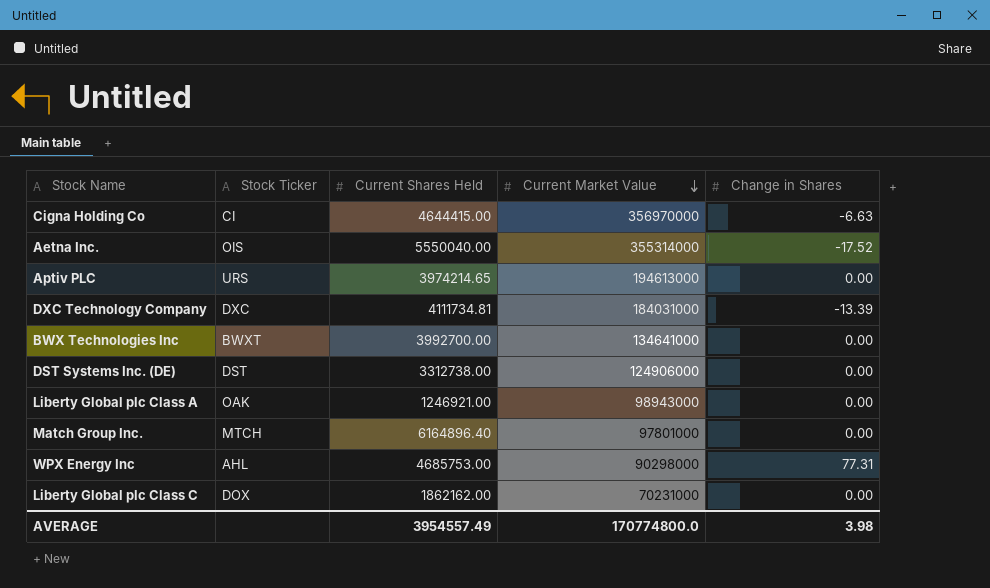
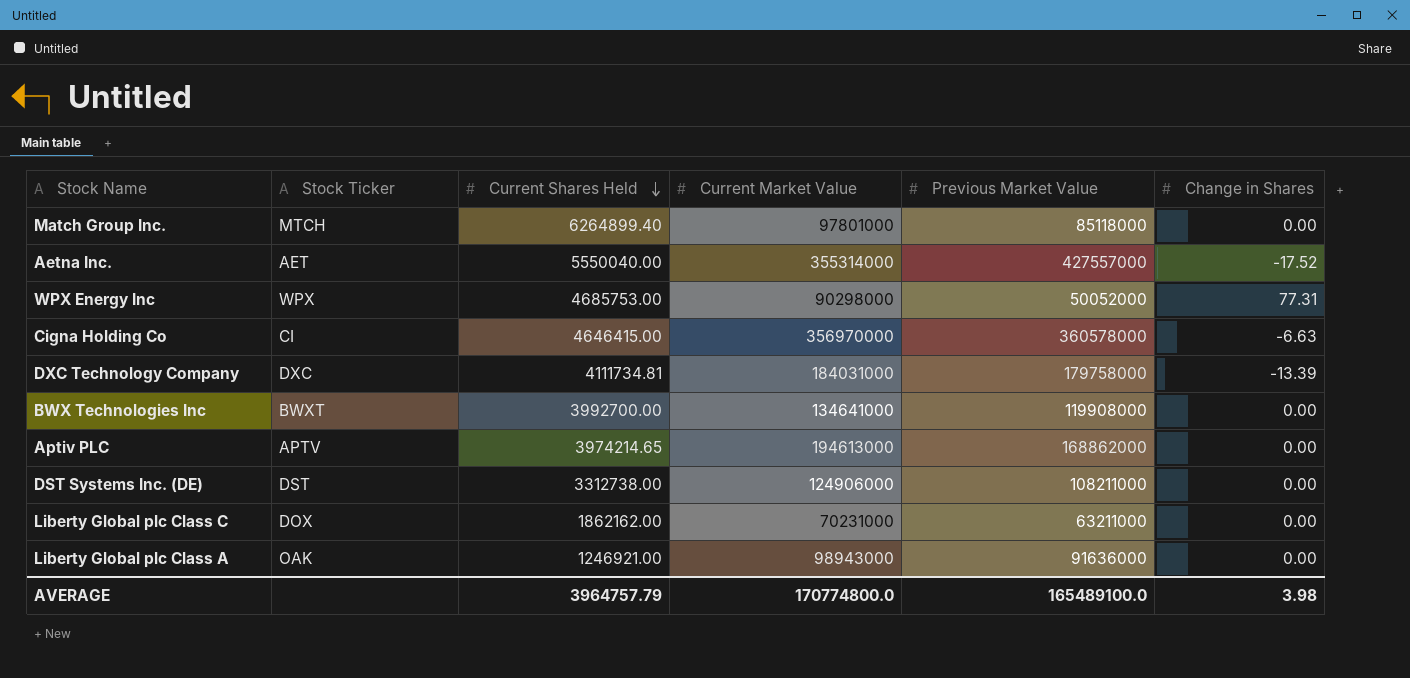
row order: Current Market Value descending -> Current Shares Held descending
column Previous Market Value | position: none -> 5
Match Group Inc. | Current Shares Held: 6164896.40 -> 6264899.40
Aetna Inc. | Stock Ticker: OIS -> AET
WPX Energy Inc | Stock Ticker: AHL -> WPX
Cigna Holding Co | Current Shares Held: 4644415.00 -> 4646415.00
Aptiv PLC | Stock Ticker: URS -> APTV
AVERAGE | Current Shares Held: 3954557.49 -> 3964757.79

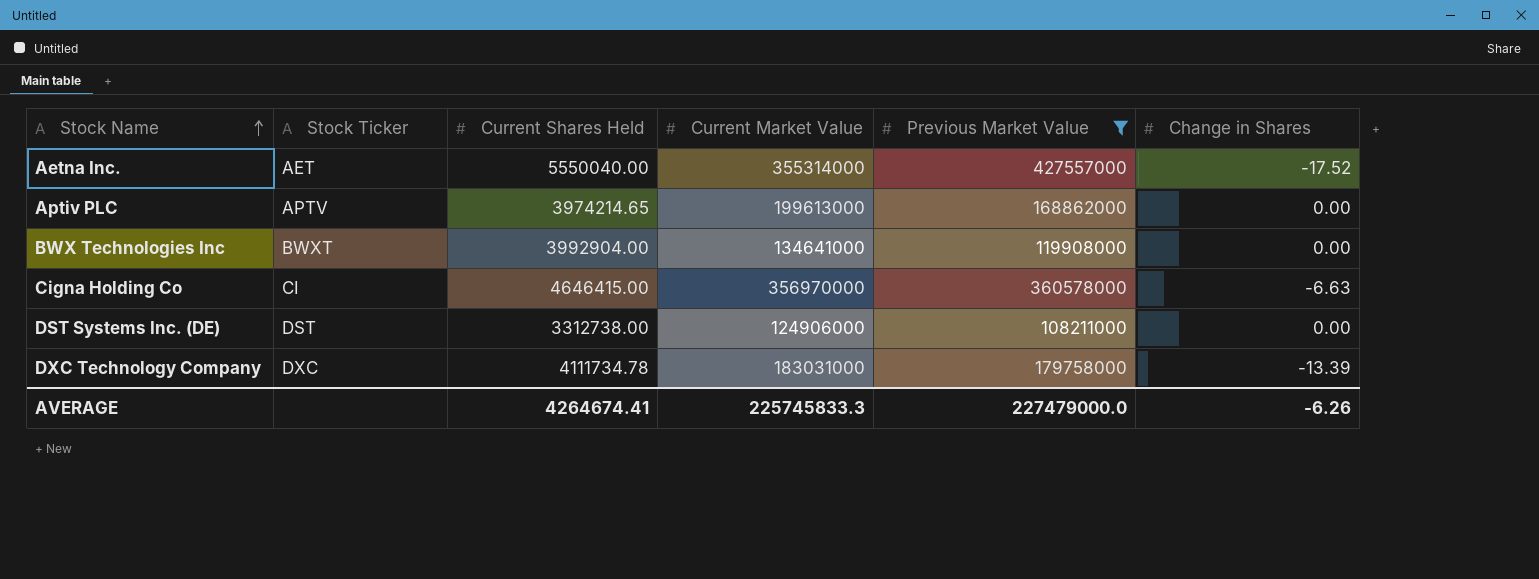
filter: none -> Previous Market Value >= 108211000
row order: Current Shares Held descending -> Stock Name ascending
Aptiv PLC | Current Market Value: 194613000 -> 199613000
BWX Technologies Inc | Current Shares Held: 3992700.00 -> 3992904.00
DXC Technology Company | Current Shares Held: 4111734.81 -> 4111734.78
DXC Technology Company | Current Market Value: 184031000 -> 183031000
AVERAGE | Current Shares Held: 3964757.79 -> 4264674.41
AVERAGE | Current Market Value: 170774800.0 -> 225745833.3
AVERAGE | Previous Market Value: 165489100.0 -> 227479000.0
AVERAGE | Change in Shares: 3.98 -> -6.26

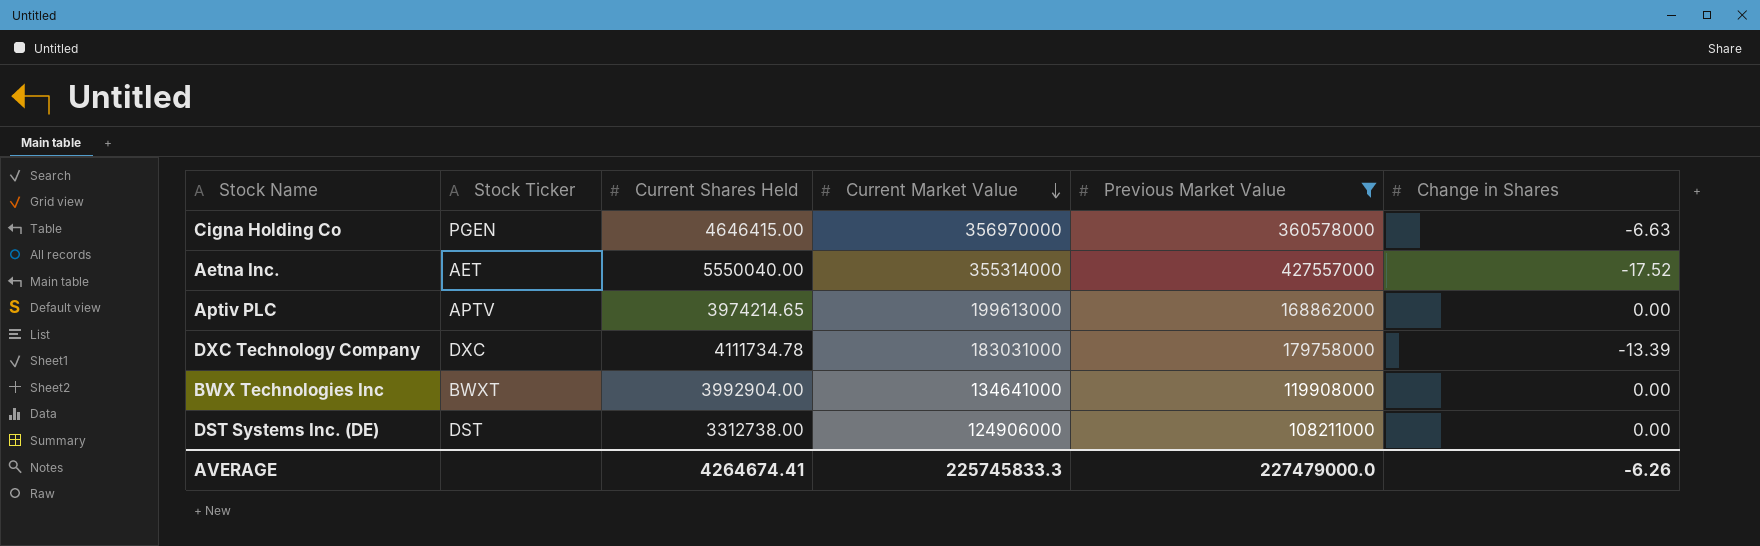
row order: Stock Name ascending -> Current Market Value descending
Cigna Holding Co | Stock Ticker: CI -> PGEN

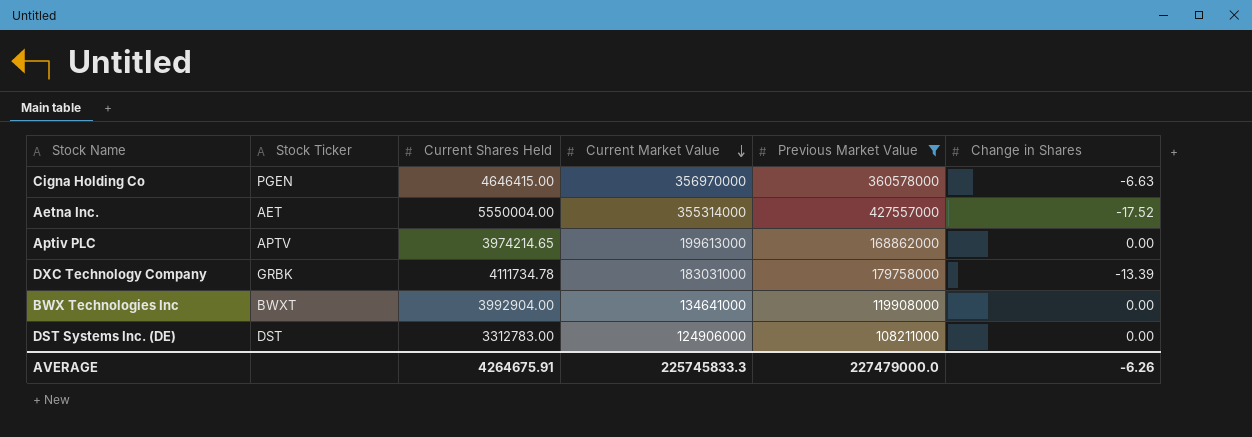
Aetna Inc. | Current Shares Held: 5550040.00 -> 5550004.00
DXC Technology Company | Stock Ticker: DXC -> GRBK
DST Systems Inc. (DE) | Current Shares Held: 3312738.00 -> 3312783.00
AVERAGE | Current Shares Held: 4264674.41 -> 4264675.91

